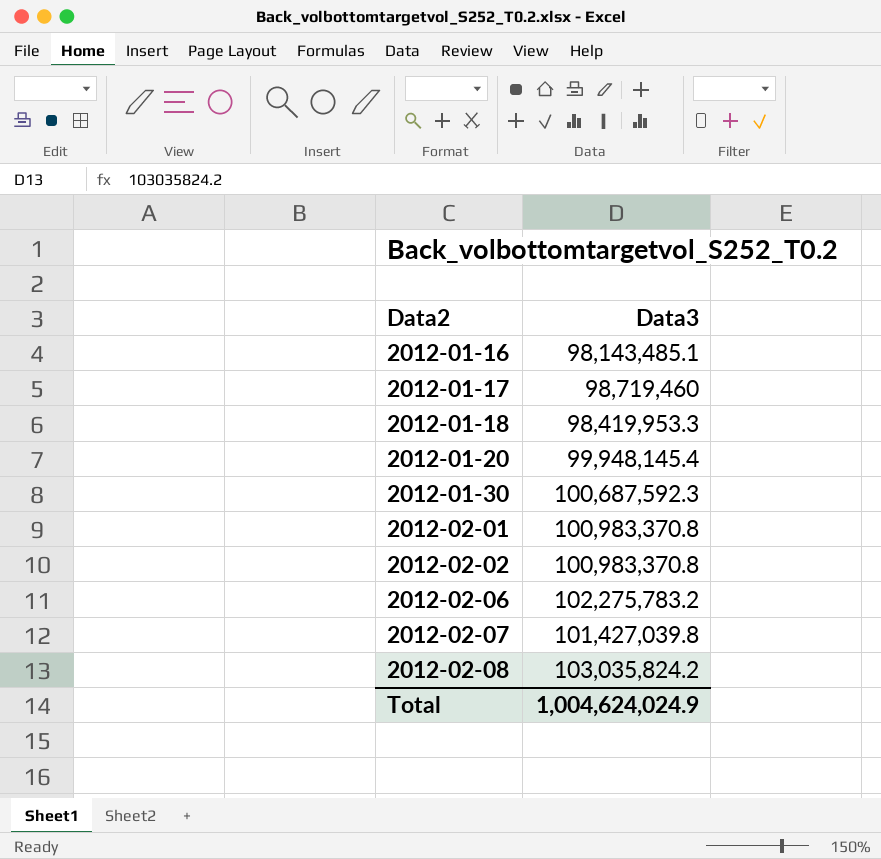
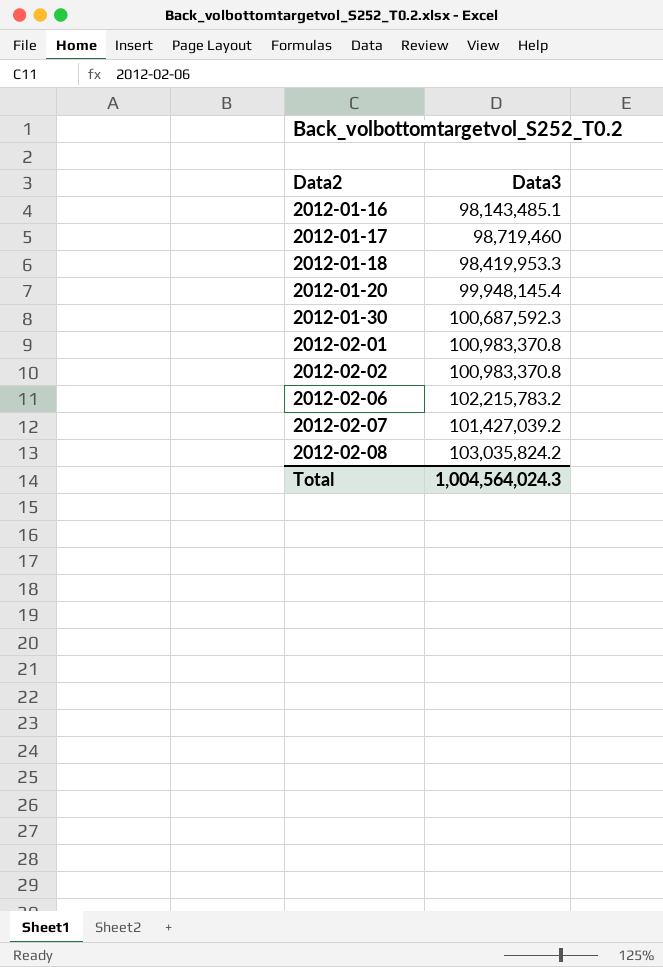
2012-02-06 | Data3: 102,275,783.2 -> 102,215,783.2
2012-02-07 | Data3: 101,427,039.8 -> 101,427,039.2
Total | Data3: 1,004,624,024.9 -> 1,004,564,024.3

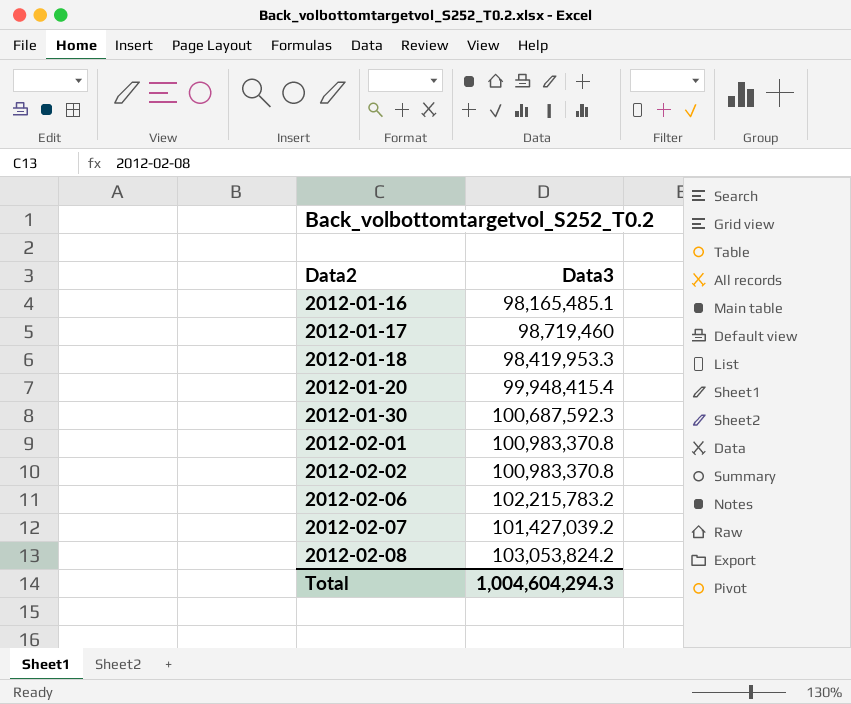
2012-01-16 | Data3: 98,143,485.1 -> 98,165,485.1
2012-01-20 | Data3: 99,948,145.4 -> 99,948,415.4
2012-02-08 | Data3: 103,035,824.2 -> 103,053,824.2
Total | Data3: 1,004,564,024.3 -> 1,004,604,294.3

